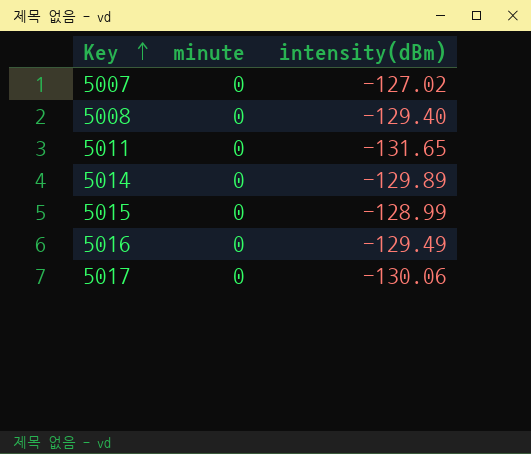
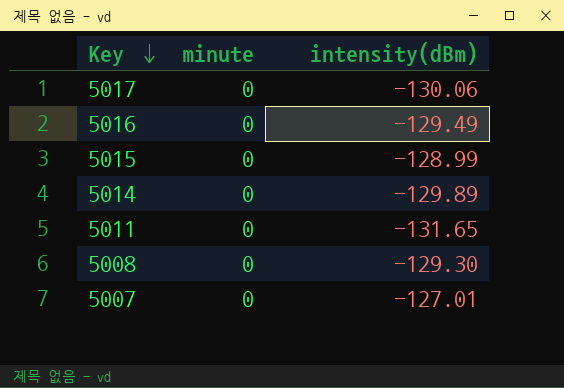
row order: Key ascending -> Key descending
5008 | intensity(dBm): -129.40 -> -129.30
5007 | intensity(dBm): -127.02 -> -127.01

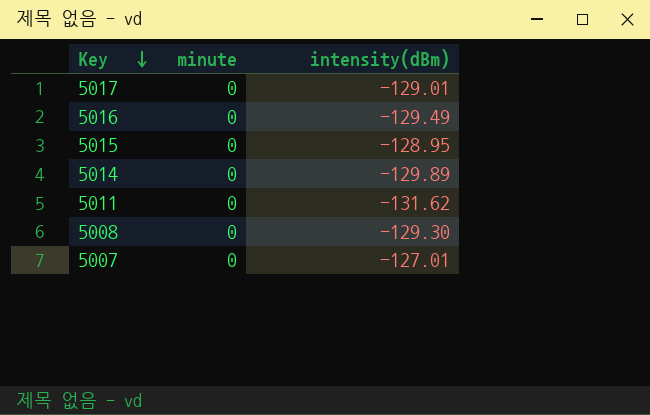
5017 | intensity(dBm): -130.06 -> -129.01
5015 | intensity(dBm): -128.99 -> -128.95
5011 | intensity(dBm): -131.65 -> -131.62

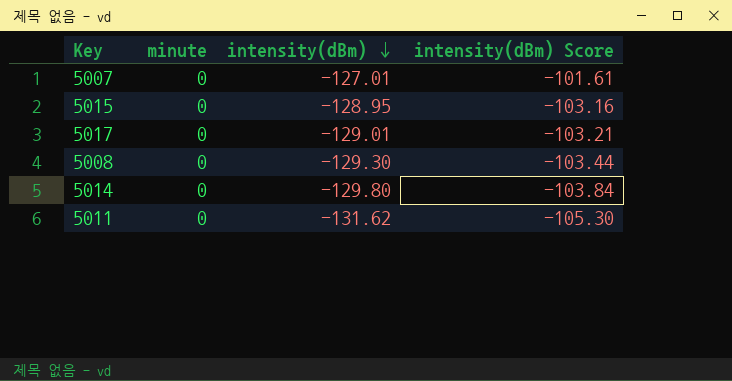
row order: Key descending -> intensity(dBm) descending
column intensity(dBm) Score | formula: none -> [intensity(dBm)] * 0.8
row 5016: 0 | -129.49 -> none
5014 | intensity(dBm): -129.89 -> -129.80

